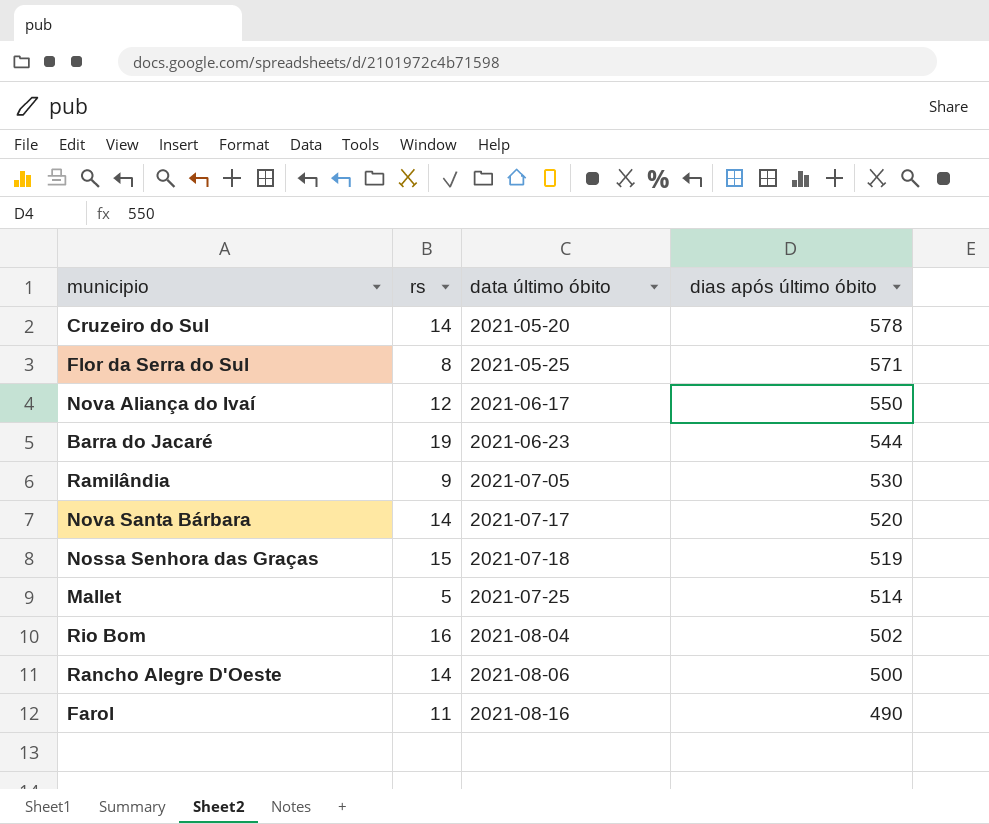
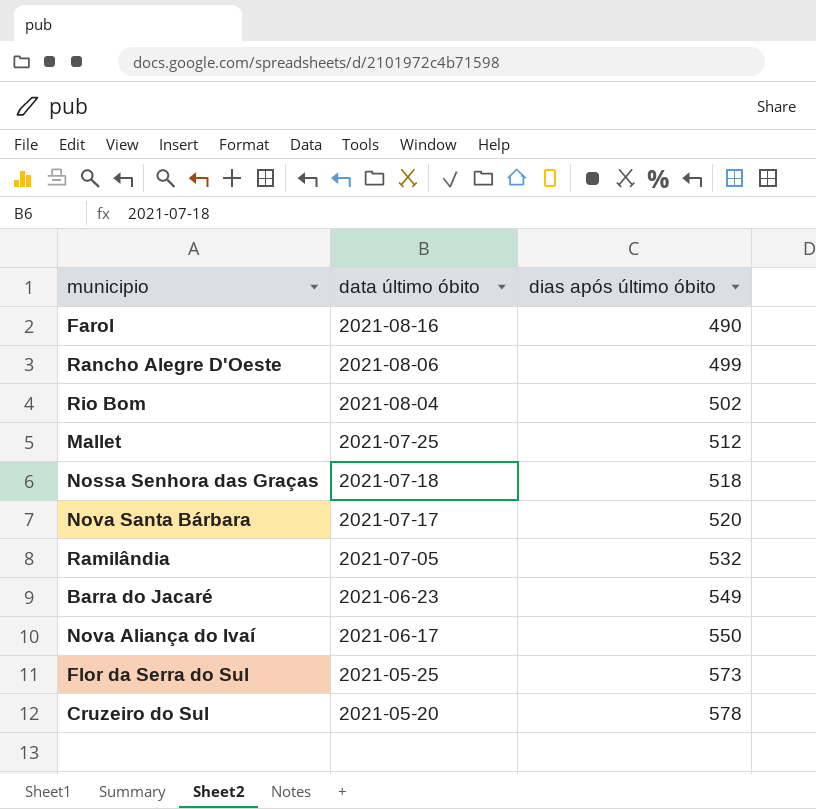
row order: data último óbito ascending -> data último óbito descending
column rs | position: 2 -> none
Rancho Alegre D'Oeste | dias após último óbito: 500 -> 499
Mallet | dias após último óbito: 514 -> 512
Nossa Senhora das Graças | dias após último óbito: 519 -> 518
Ramilândia | dias após último óbito: 530 -> 532
Barra do Jacaré | dias após último óbito: 544 -> 549
Flor da Serra do Sul | dias após último óbito: 571 -> 573

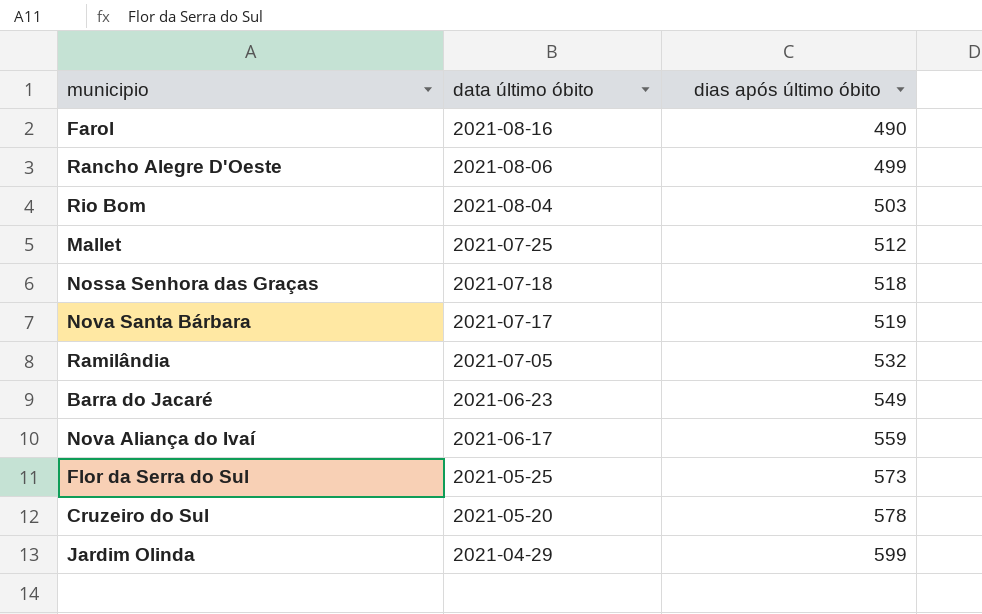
Rio Bom | dias após último óbito: 502 -> 503
Nova Santa Bárbara | dias após último óbito: 520 -> 519
Nova Aliança do Ivaí | dias após último óbito: 550 -> 559
row Jardim Olinda: none -> 2021-04-29 | 599

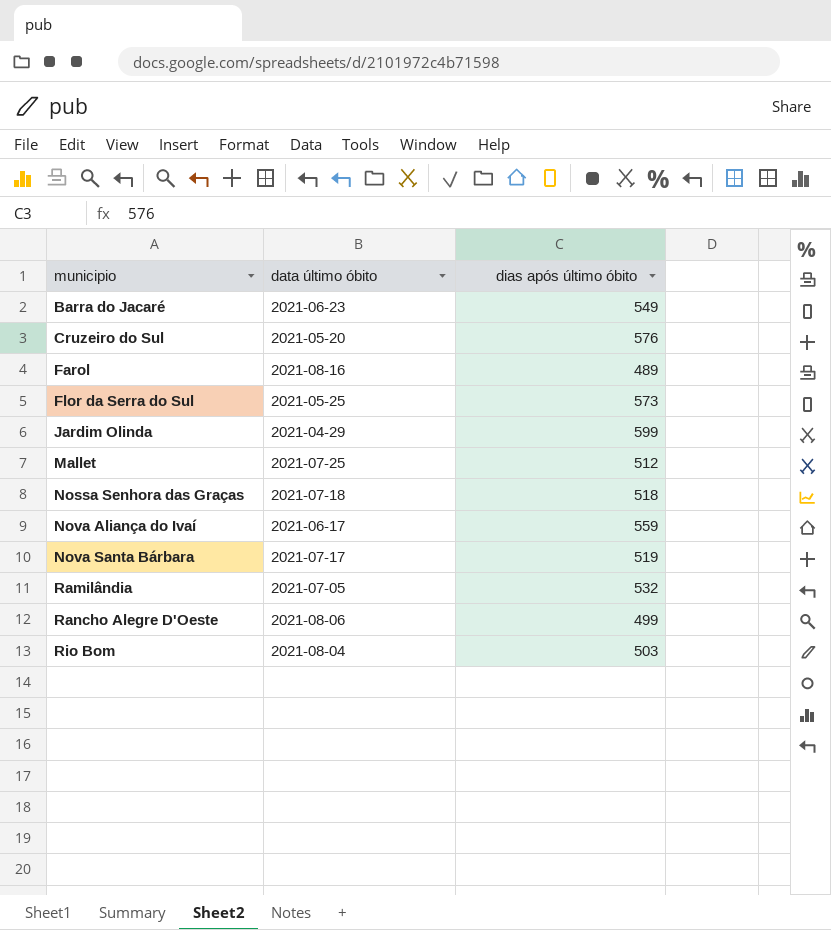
row order: data último óbito descending -> municipio ascending
Cruzeiro do Sul | dias após último óbito: 578 -> 576
Farol | dias após último óbito: 490 -> 489

